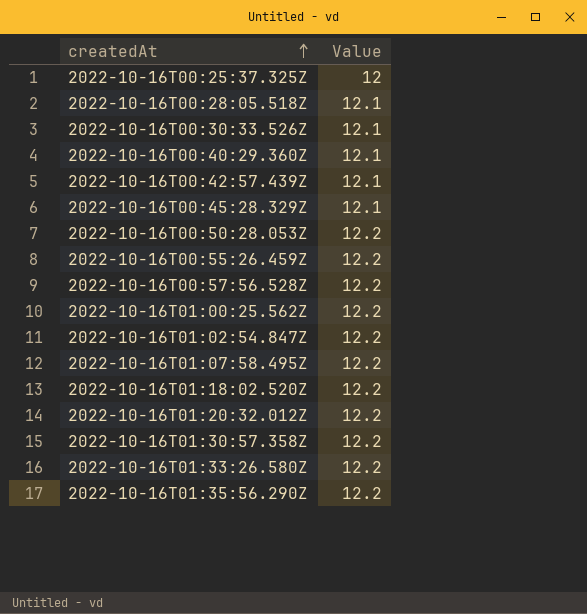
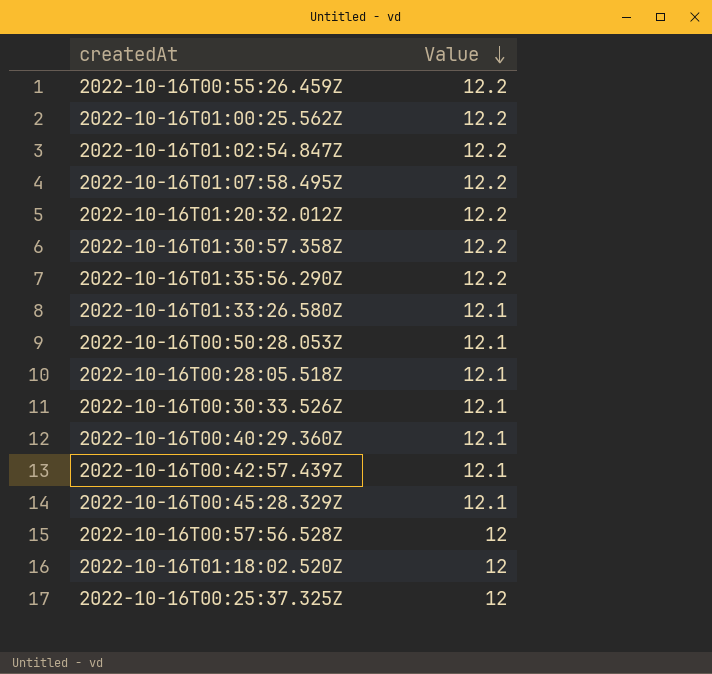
row order: createdAt ascending -> Value descending
2022-10-16T01:33:26.580Z | Value: 12.2 -> 12.1
2022-10-16T00:50:28.053Z | Value: 12.2 -> 12.1
2022-10-16T00:57:56.528Z | Value: 12.2 -> 12
2022-10-16T01:18:02.520Z | Value: 12.2 -> 12

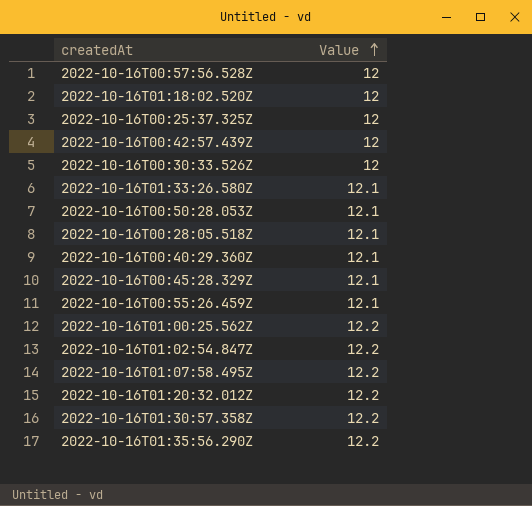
row order: Value descending -> Value ascending
2022-10-16T00:42:57.439Z | Value: 12.1 -> 12
2022-10-16T00:30:33.526Z | Value: 12.1 -> 12
2022-10-16T00:55:26.459Z | Value: 12.2 -> 12.1

